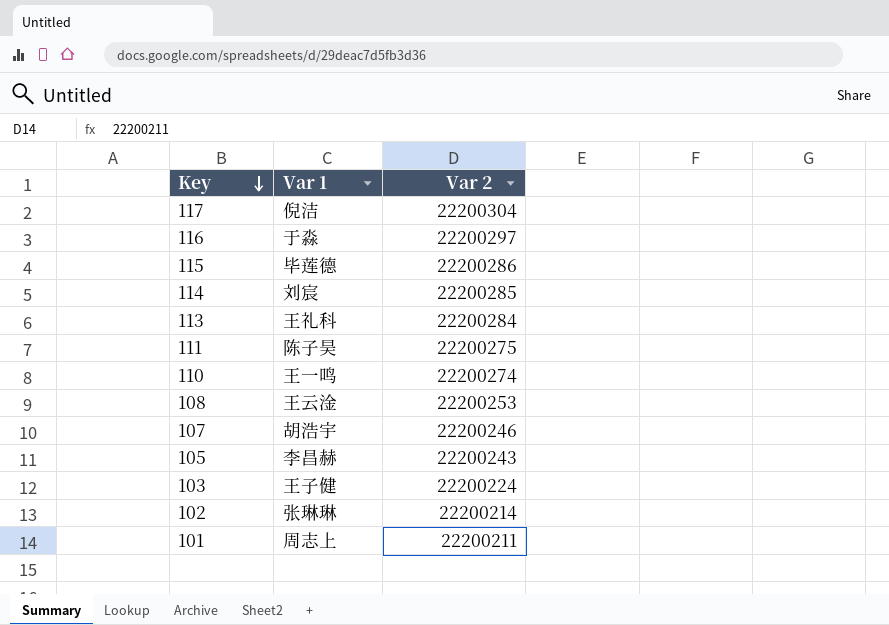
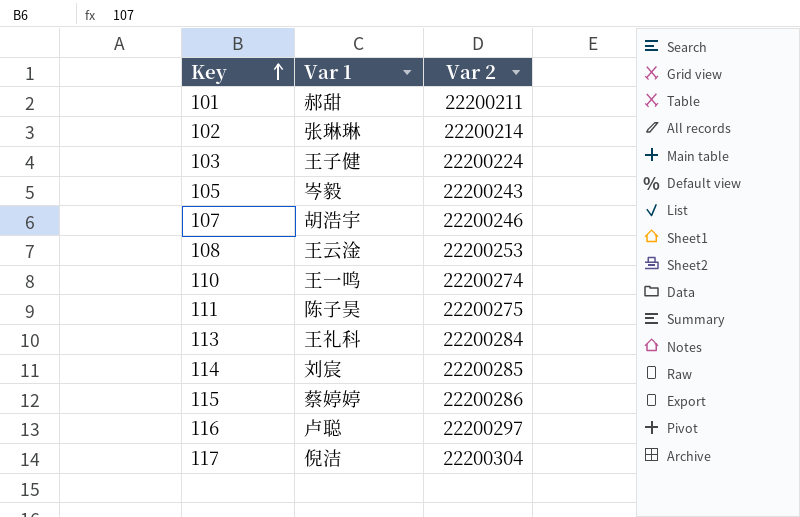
row order: Key descending -> Key ascending
101 | Var 1: 周志上 -> 郝甜
105 | Var 1: 李昌赫 -> 岑毅
115 | Var 1: 毕莲德 -> 蔡婷婷
116 | Var 1: 于淼 -> 卢聪

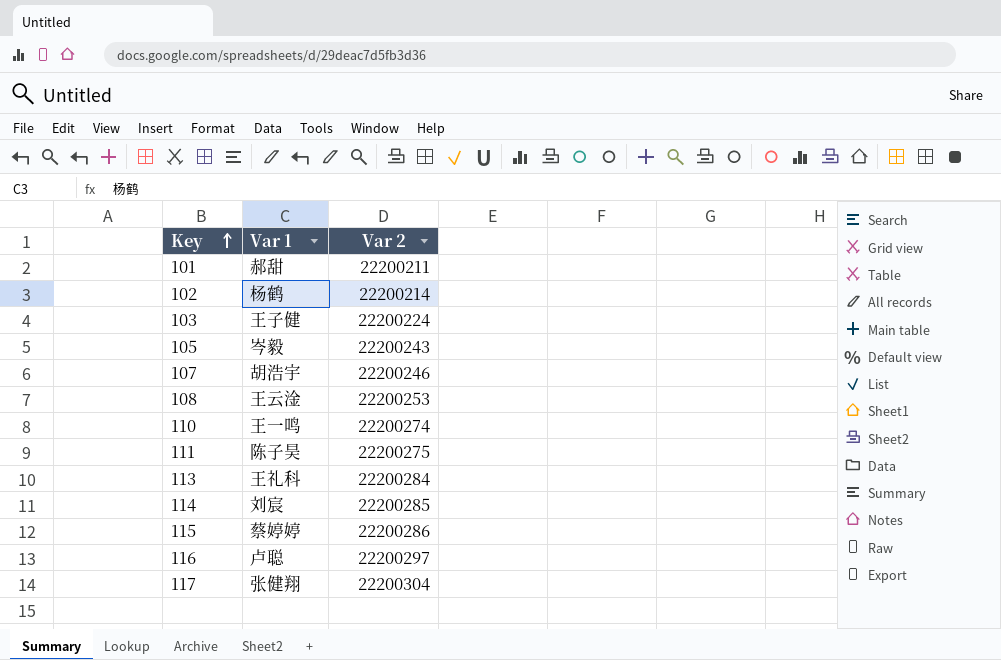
102 | Var 1: 张琳琳 -> 杨鹤
117 | Var 1: 倪洁 -> 张健翔

